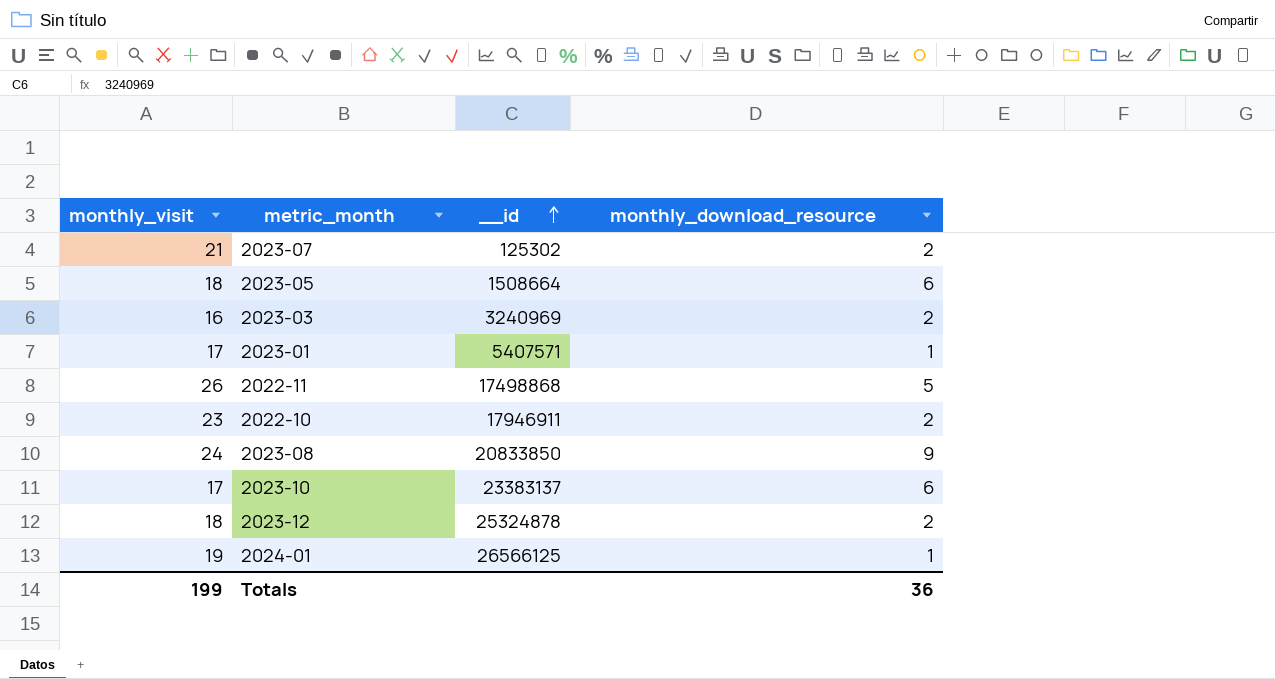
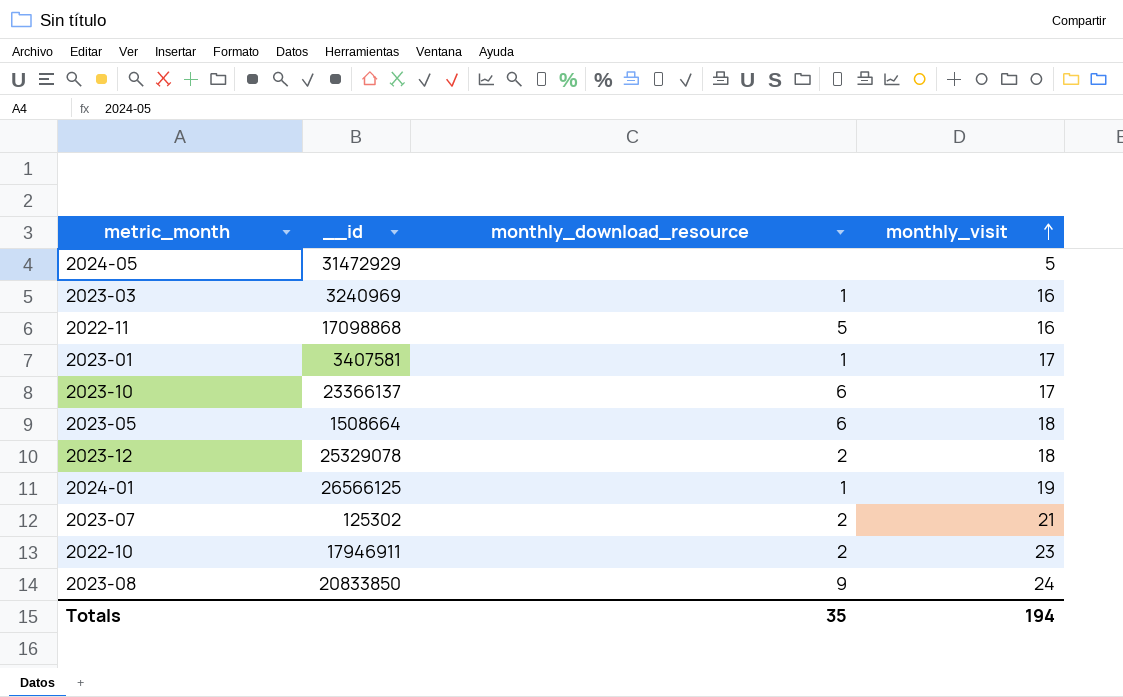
row order: __id ascending -> monthly_visit ascending
column monthly_visit | position: 1 -> 4
row 2024-05: none -> 31472929 | none | 5
2023-03 | monthly_download_resource: 2 -> 1
2022-11 | __id: 17498868 -> 17098868
2022-11 | monthly_visit: 26 -> 16
2023-01 | __id: 5407571 -> 3407581
2023-10 | __id: 23383137 -> 23366137
2023-12 | __id: 25324878 -> 25329078
Totals | monthly_download_resource: 36 -> 35
Totals | monthly_visit: 199 -> 194

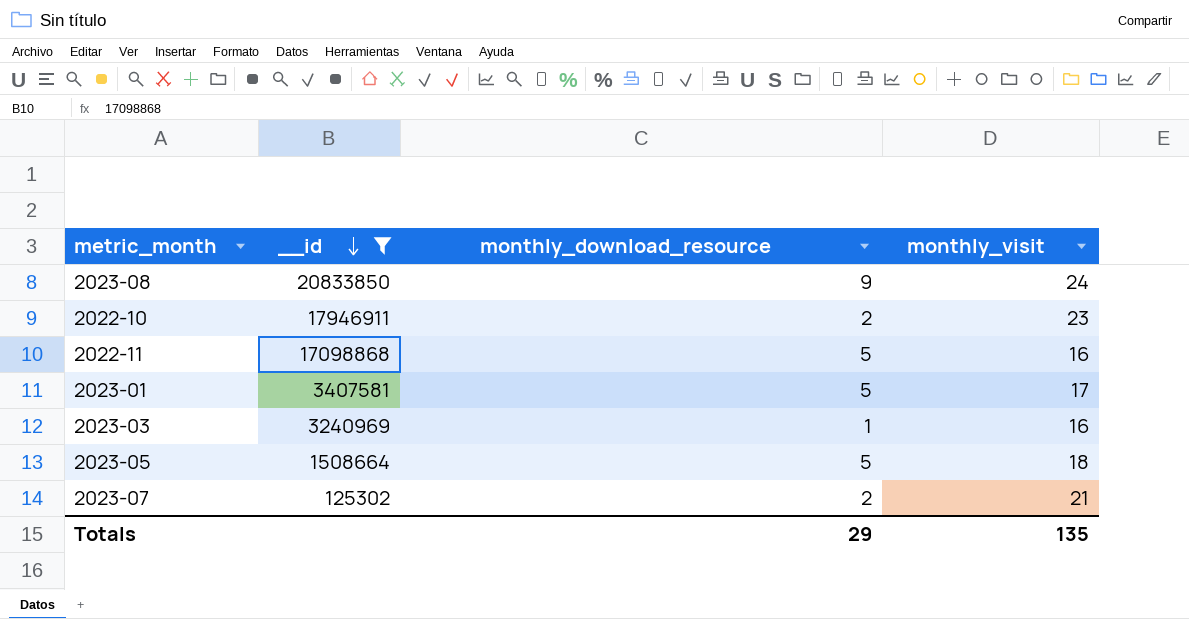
filter: none -> __id <= 20833850
row order: monthly_visit ascending -> __id descending
2023-01 | monthly_download_resource: 1 -> 5
2023-05 | monthly_download_resource: 6 -> 5
Totals | monthly_download_resource: 35 -> 29
Totals | monthly_visit: 194 -> 135

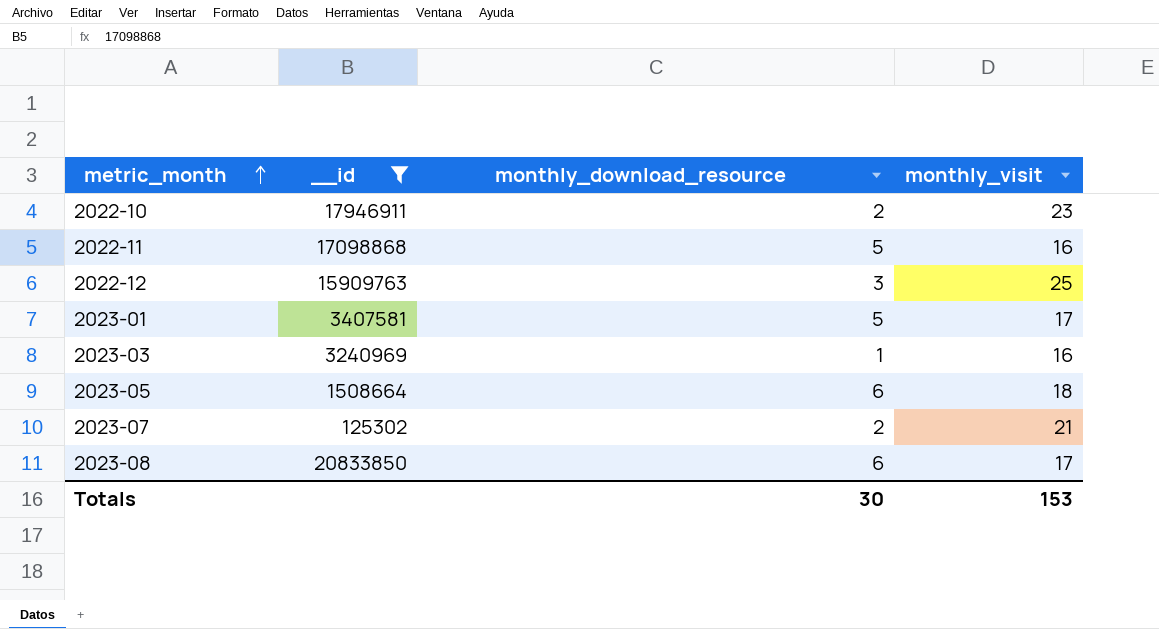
row order: __id descending -> metric_month ascending
row 2022-12: none -> 15909763 | 3 | 25
2023-05 | monthly_download_resource: 5 -> 6
2023-08 | monthly_download_resource: 9 -> 6
2023-08 | monthly_visit: 24 -> 17
Totals | monthly_download_resource: 29 -> 30
Totals | monthly_visit: 135 -> 153

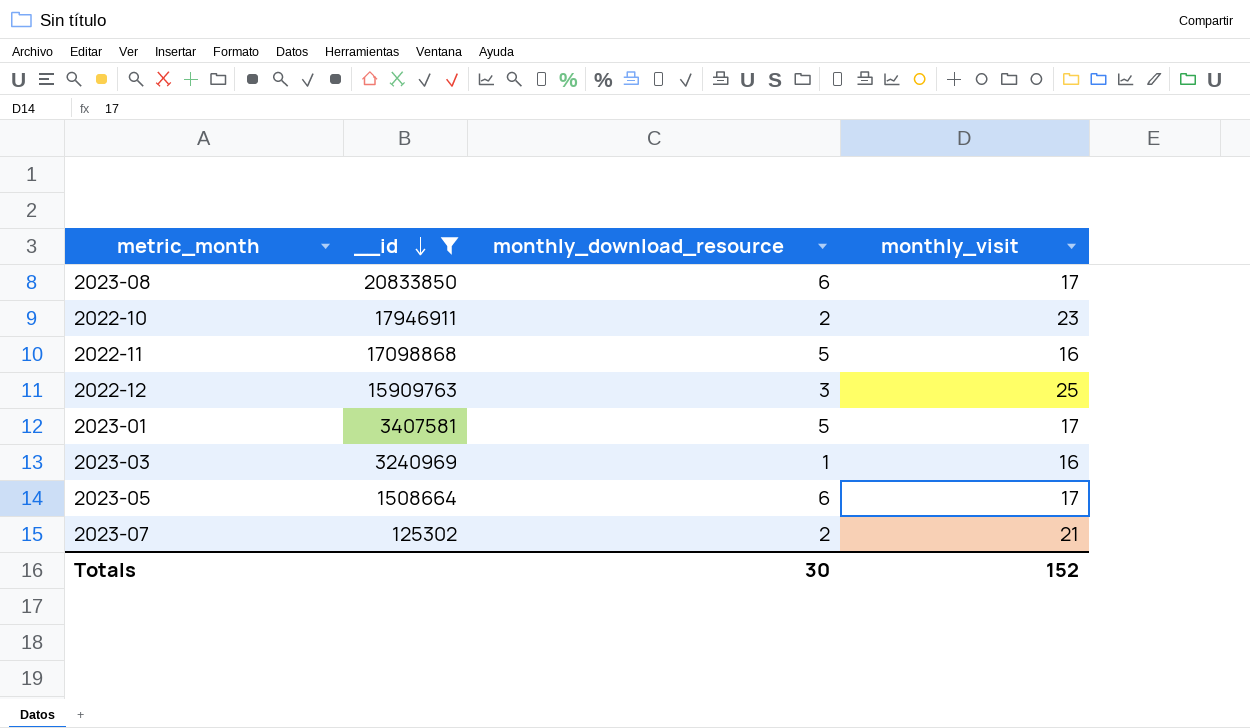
row order: metric_month ascending -> __id descending
2023-05 | monthly_visit: 18 -> 17
Totals | monthly_visit: 153 -> 152

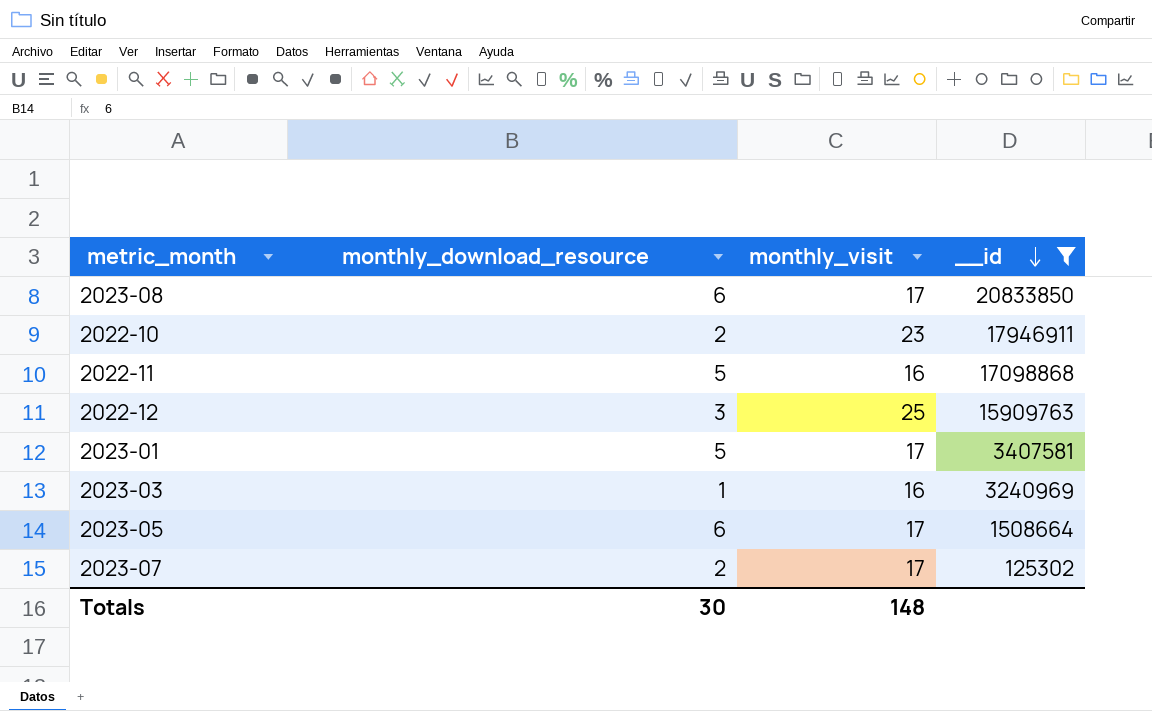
column __id | position: 2 -> 4
2023-07 | monthly_visit: 21 -> 17
Totals | monthly_visit: 152 -> 148

